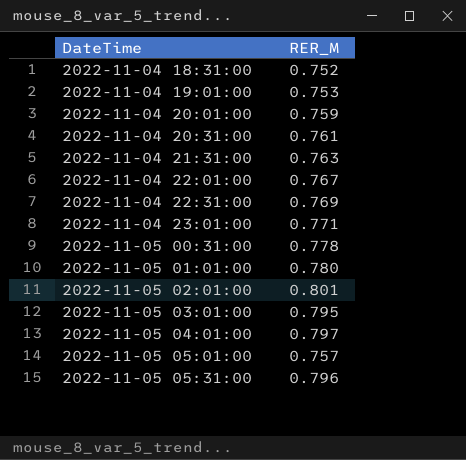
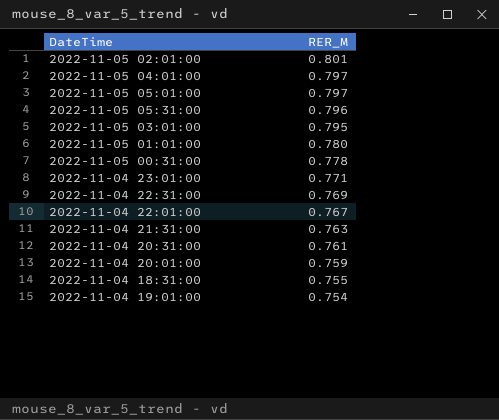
row order: DateTime ascending -> RER_M descending
2022-11-05 05:01:00 | RER_M: 0.757 -> 0.797
2022-11-04 18:31:00 | RER_M: 0.752 -> 0.755
2022-11-04 19:01:00 | RER_M: 0.753 -> 0.754

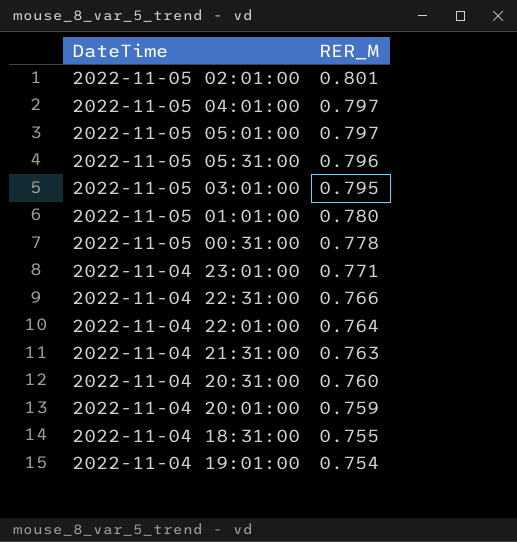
2022-11-04 22:31:00 | RER_M: 0.769 -> 0.766
2022-11-04 22:01:00 | RER_M: 0.767 -> 0.764
2022-11-04 20:31:00 | RER_M: 0.761 -> 0.760

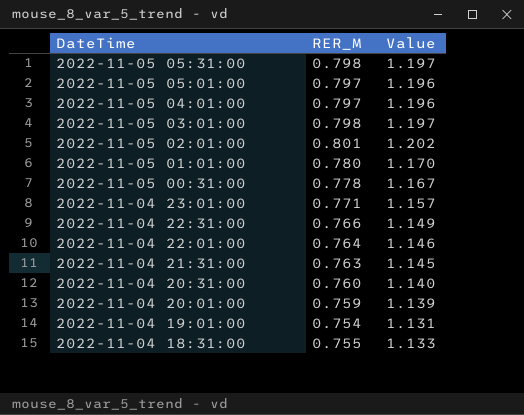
row order: RER_M descending -> DateTime descending
column Value | formula: none -> [RER_M] * 1.5
2022-11-05 05:31:00 | RER_M: 0.796 -> 0.798
2022-11-05 03:01:00 | RER_M: 0.795 -> 0.798

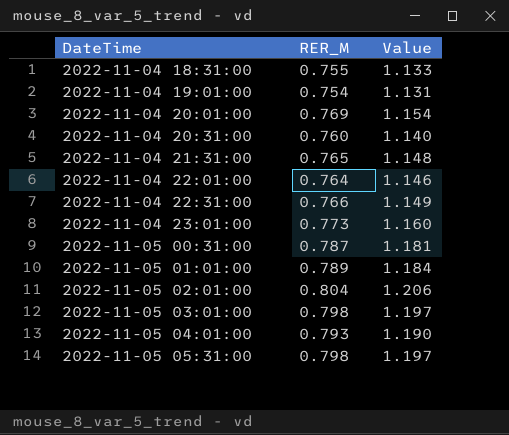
row order: DateTime descending -> DateTime ascending
row 2022-11-05 05:01:00: 0.797 | 1.196 -> none
2022-11-04 20:01:00 | RER_M: 0.759 -> 0.769
2022-11-04 20:01:00 | Value: 1.139 -> 1.154
2022-11-04 21:31:00 | RER_M: 0.763 -> 0.765
2022-11-04 21:31:00 | Value: 1.145 -> 1.148
2022-11-04 23:01:00 | RER_M: 0.771 -> 0.773
2022-11-04 23:01:00 | Value: 1.157 -> 1.160
2022-11-05 00:31:00 | RER_M: 0.778 -> 0.787
2022-11-05 00:31:00 | Value: 1.167 -> 1.181
2022-11-05 01:01:00 | RER_M: 0.780 -> 0.789
2022-11-05 01:01:00 | Value: 1.170 -> 1.184
2022-11-05 02:01:00 | RER_M: 0.801 -> 0.804
2022-11-05 02:01:00 | Value: 1.202 -> 1.206
2022-11-05 04:01:00 | RER_M: 0.797 -> 0.793
2022-11-05 04:01:00 | Value: 1.196 -> 1.190

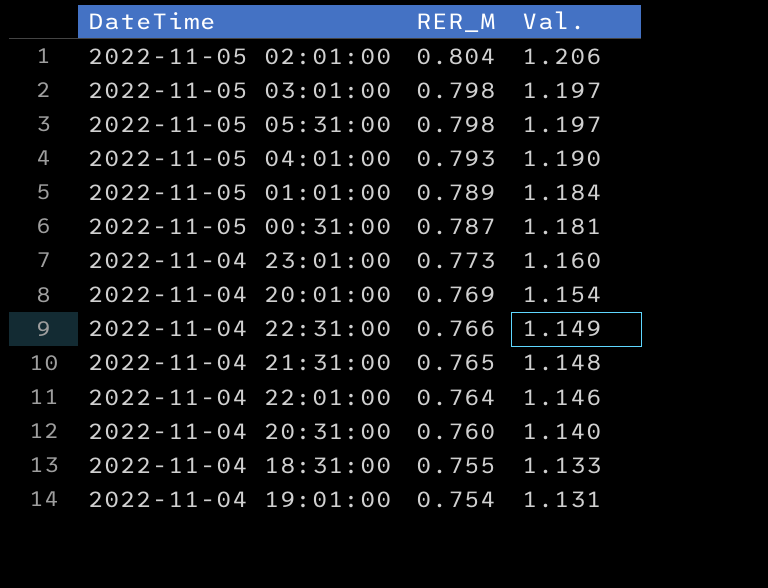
row order: DateTime ascending -> RER_M descending
column name: Value -> Val.

